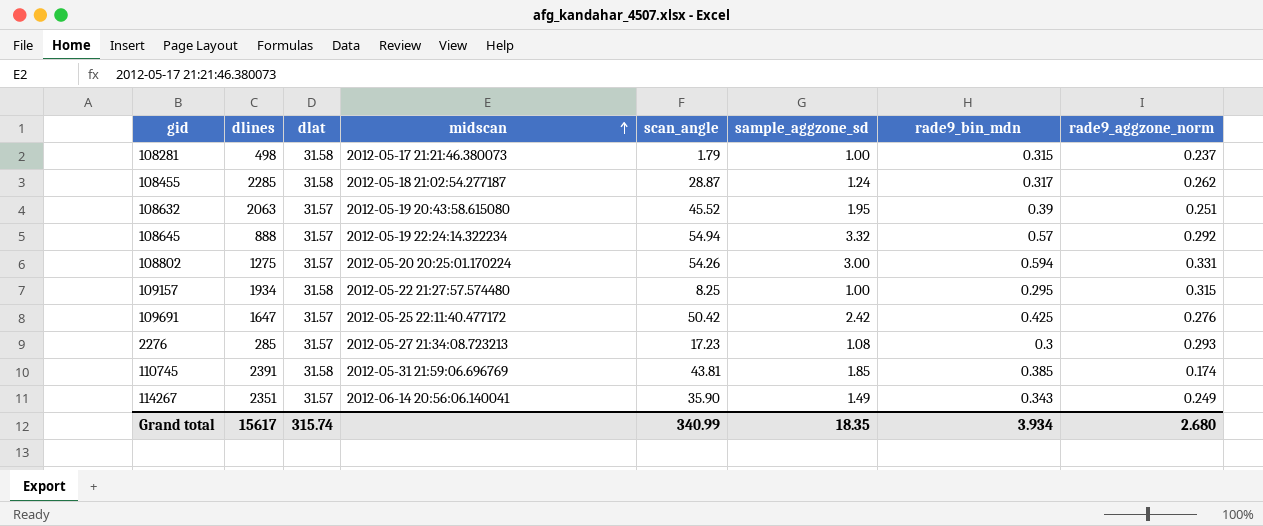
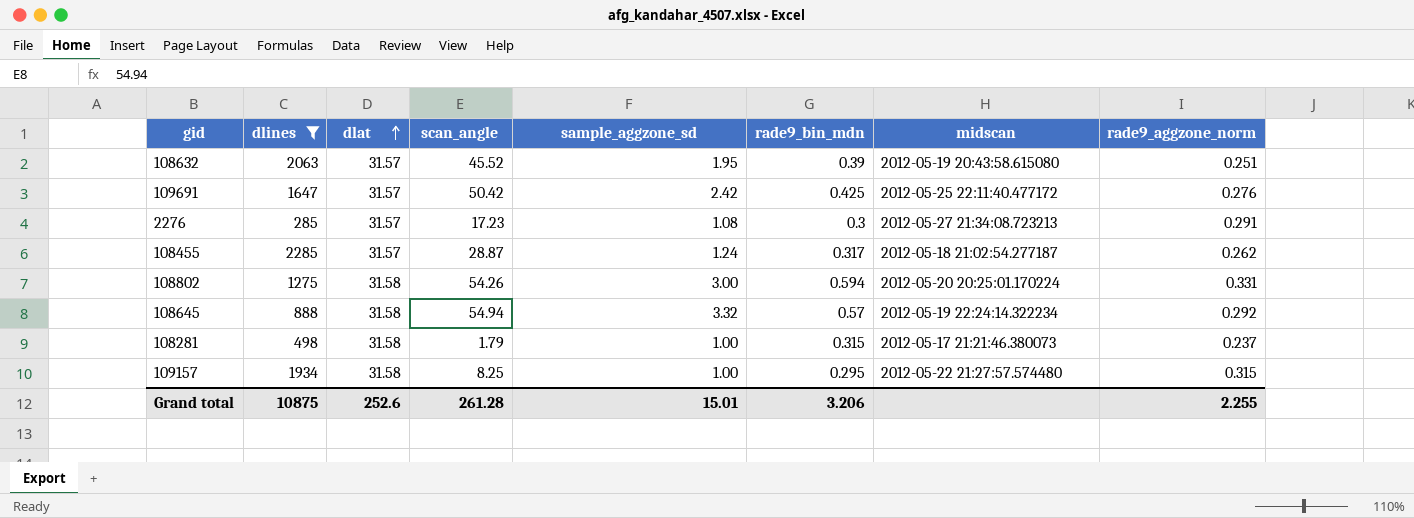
filter: none -> dlines <= 2285
row order: midscan ascending -> dlat ascending
column midscan | position: 4 -> 7
2276 | rade9_aggzone_norm: 0.293 -> 0.291
108455 | dlat: 31.58 -> 31.57
108802 | dlat: 31.57 -> 31.58
108645 | dlat: 31.57 -> 31.58
Grand total | dlines: 15617 -> 10875
Grand total | dlat: 315.74 -> 252.6
Grand total | scan_angle: 340.99 -> 261.28
Grand total | sample_aggzone_sd: 18.35 -> 15.01
Grand total | rade9_bin_mdn: 3.934 -> 3.206
Grand total | rade9_aggzone_norm: 2.680 -> 2.255

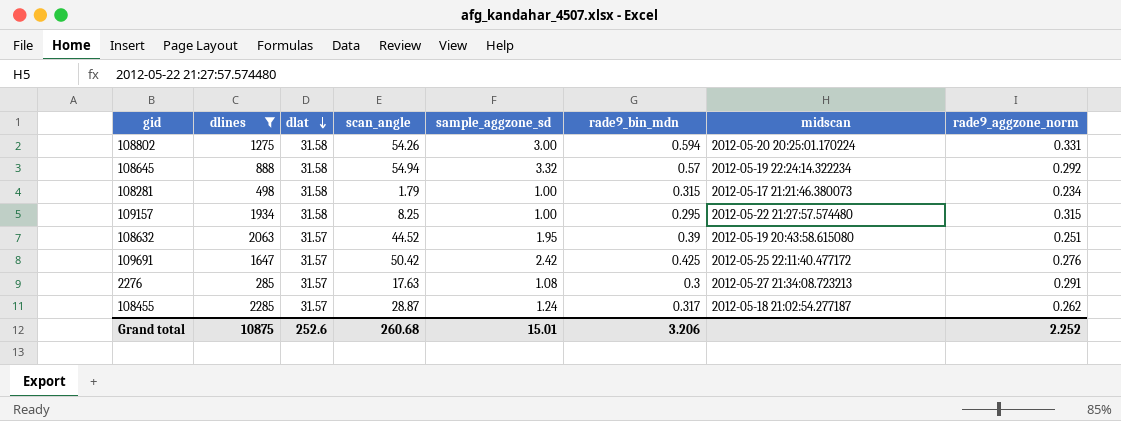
row order: dlat ascending -> dlat descending
108281 | rade9_aggzone_norm: 0.237 -> 0.234
108632 | scan_angle: 45.52 -> 44.52
2276 | scan_angle: 17.23 -> 17.63
Grand total | scan_angle: 261.28 -> 260.68
Grand total | rade9_aggzone_norm: 2.255 -> 2.252

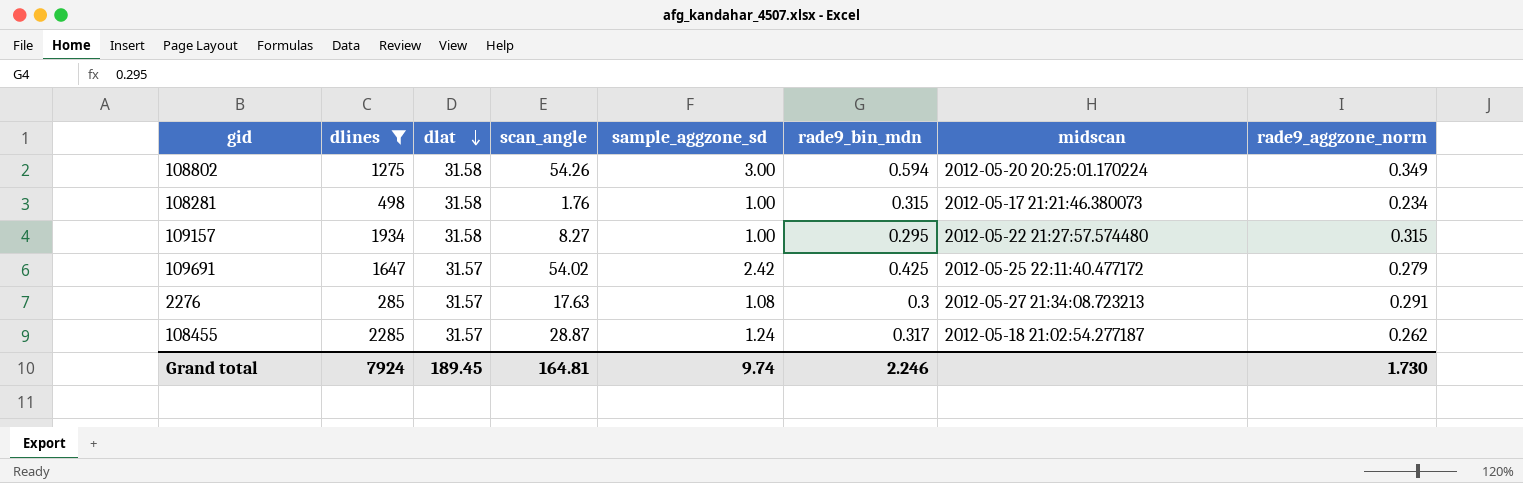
row 108645: 888 | 31.58 | 54.94 | 3.32 | 0.57 | 2012-05-19 22:24:14.322234 | 0.292 -> none
row 108632: 2063 | 31.57 | 44.52 | 1.95 | 0.39 | 2012-05-19 20:43:58.615080 | 0.251 -> none
108802 | rade9_aggzone_norm: 0.331 -> 0.349
108281 | scan_angle: 1.79 -> 1.76
109157 | scan_angle: 8.25 -> 8.27
109691 | scan_angle: 50.42 -> 54.02
109691 | rade9_aggzone_norm: 0.276 -> 0.279
Grand total | dlines: 10875 -> 7924
Grand total | dlat: 252.6 -> 189.45
Grand total | scan_angle: 260.68 -> 164.81
Grand total | sample_aggzone_sd: 15.01 -> 9.74
Grand total | rade9_bin_mdn: 3.206 -> 2.246
Grand total | rade9_aggzone_norm: 2.252 -> 1.730

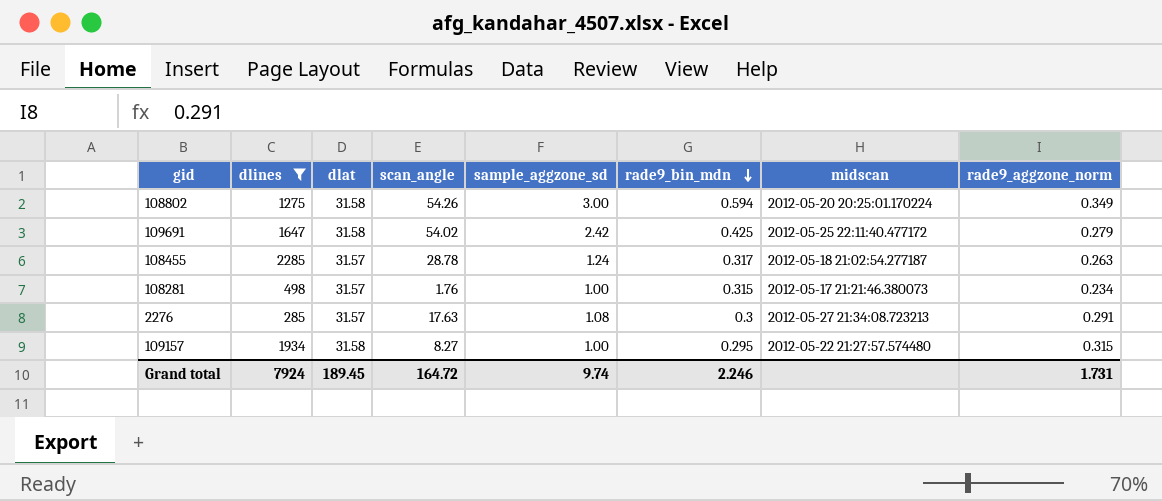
row order: dlat descending -> rade9_bin_mdn descending
109691 | dlat: 31.57 -> 31.58
108455 | scan_angle: 28.87 -> 28.78
108455 | rade9_aggzone_norm: 0.262 -> 0.263
108281 | dlat: 31.58 -> 31.57
Grand total | scan_angle: 164.81 -> 164.72
Grand total | rade9_aggzone_norm: 1.730 -> 1.731

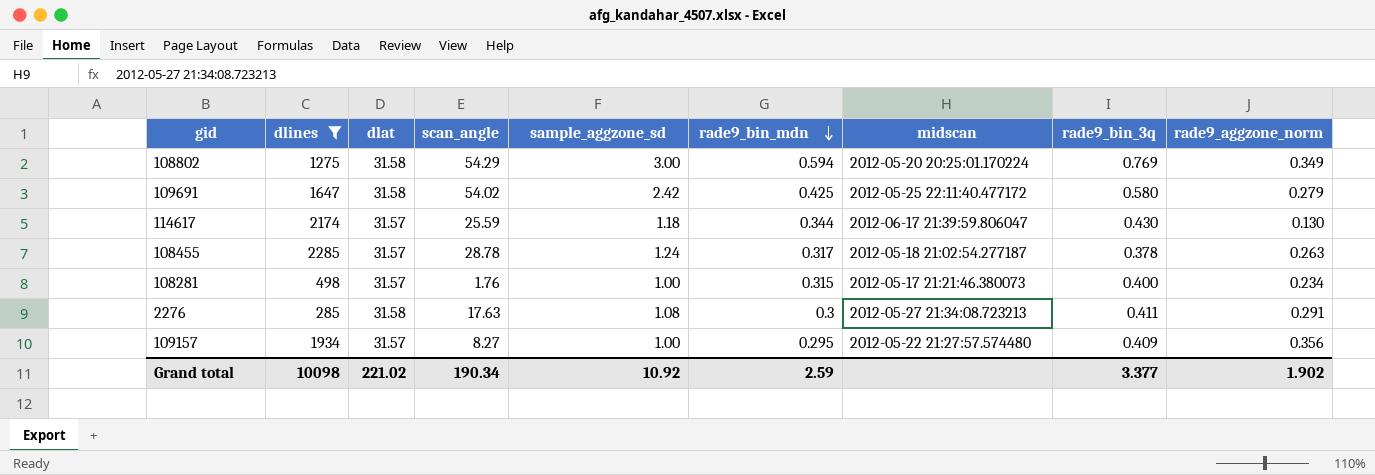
column rade9_bin_3q | position: none -> 8
108802 | scan_angle: 54.26 -> 54.29
row 114617: none -> 2174 | 31.57 | 25.59 | 1.18 | 0.344 | 2012-06-17 21:39:59.806047 | 0.430 | 0.130
2276 | dlat: 31.57 -> 31.58
109157 | dlat: 31.58 -> 31.57
109157 | rade9_aggzone_norm: 0.315 -> 0.356
Grand total | dlines: 7924 -> 10098
Grand total | dlat: 189.45 -> 221.02
Grand total | scan_angle: 164.72 -> 190.34
Grand total | sample_aggzone_sd: 9.74 -> 10.92
Grand total | rade9_bin_mdn: 2.246 -> 2.59
Grand total | rade9_aggzone_norm: 1.731 -> 1.902

